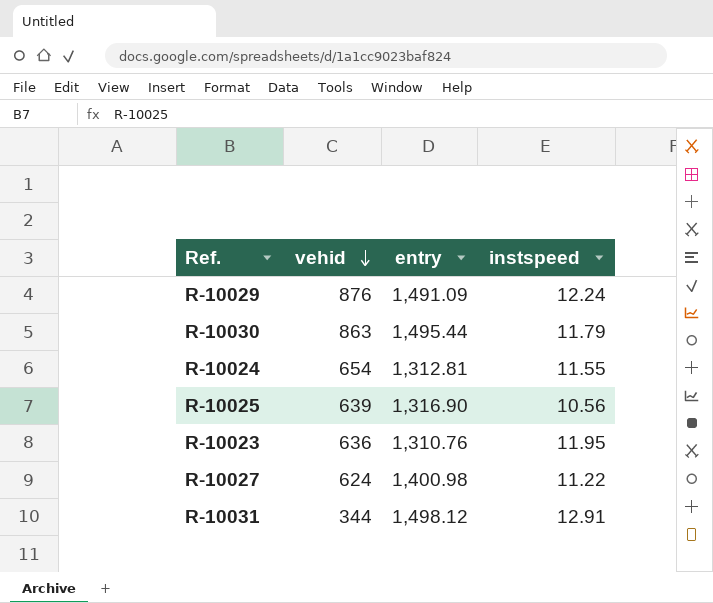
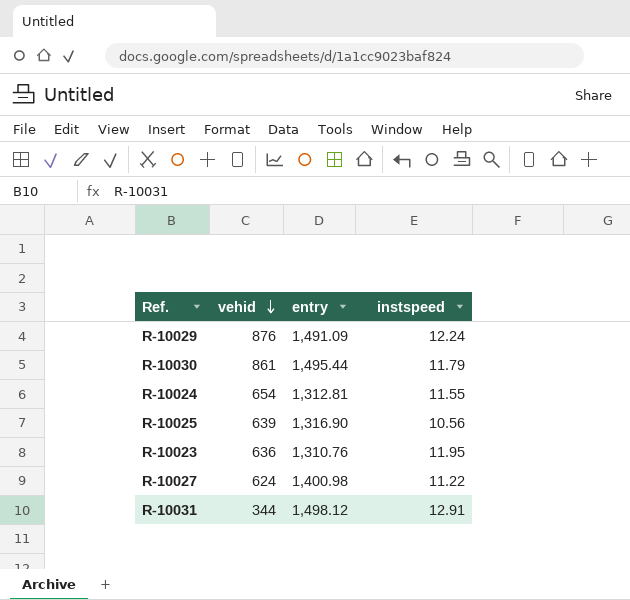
R-10030 | vehid: 863 -> 861

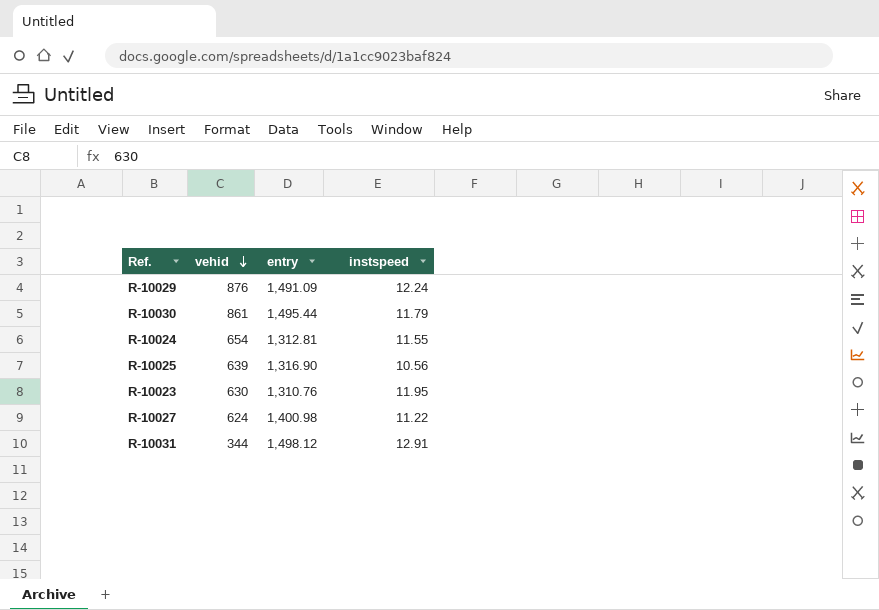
R-10023 | vehid: 636 -> 630

